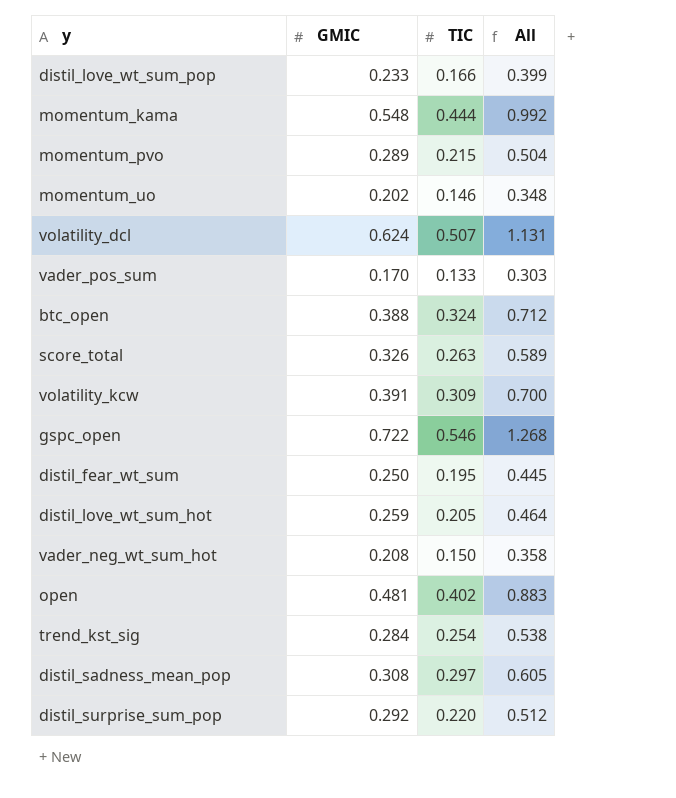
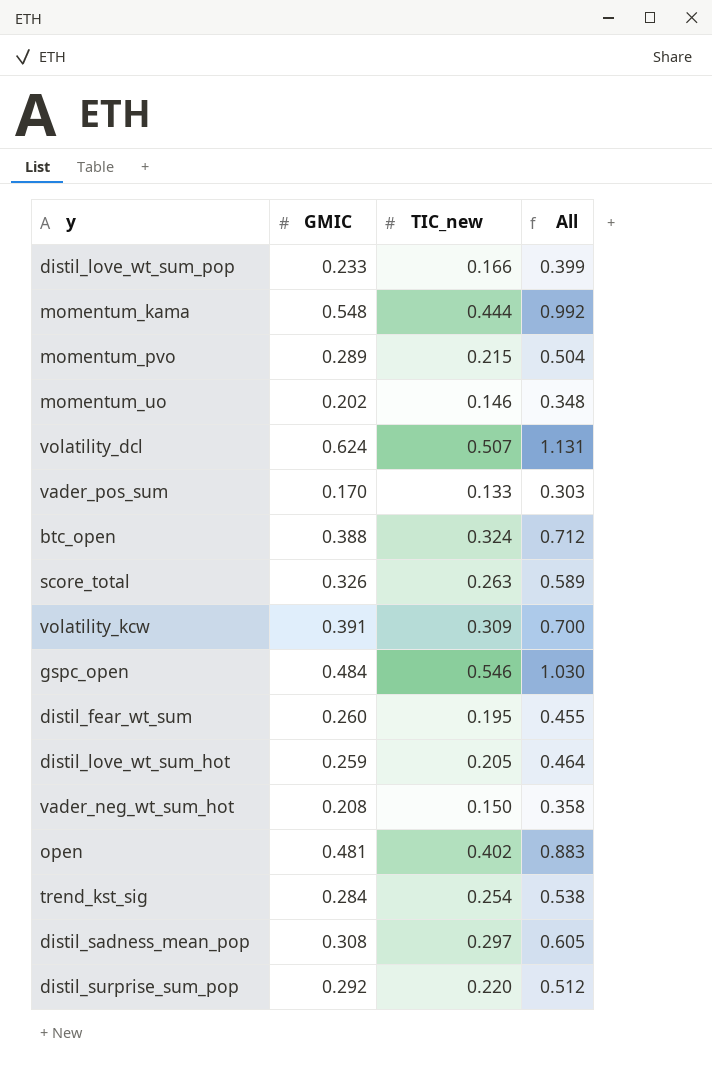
column name: TIC -> TIC_new
gspc_open | GMIC: 0.722 -> 0.484
gspc_open | All: 1.268 -> 1.030
distil_fear_wt_sum | GMIC: 0.250 -> 0.260
distil_fear_wt_sum | All: 0.445 -> 0.455

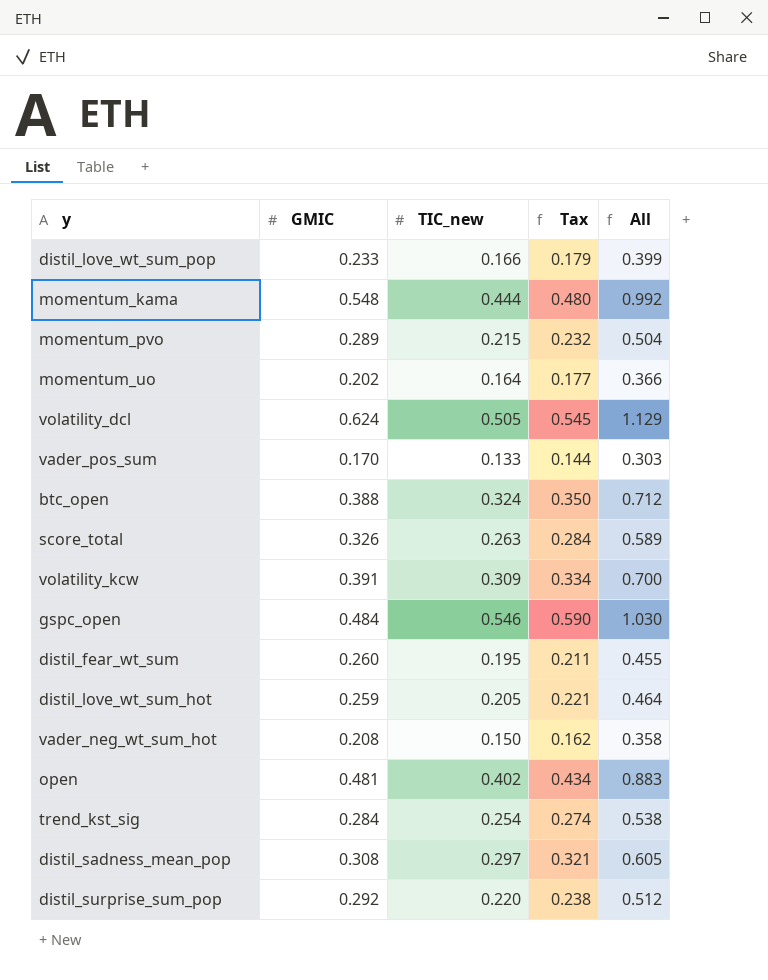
column Tax | formula: none -> [TIC_new] * 1.08
momentum_uo | TIC_new: 0.146 -> 0.164
momentum_uo | All: 0.348 -> 0.366
volatility_dcl | TIC_new: 0.507 -> 0.505
volatility_dcl | All: 1.131 -> 1.129

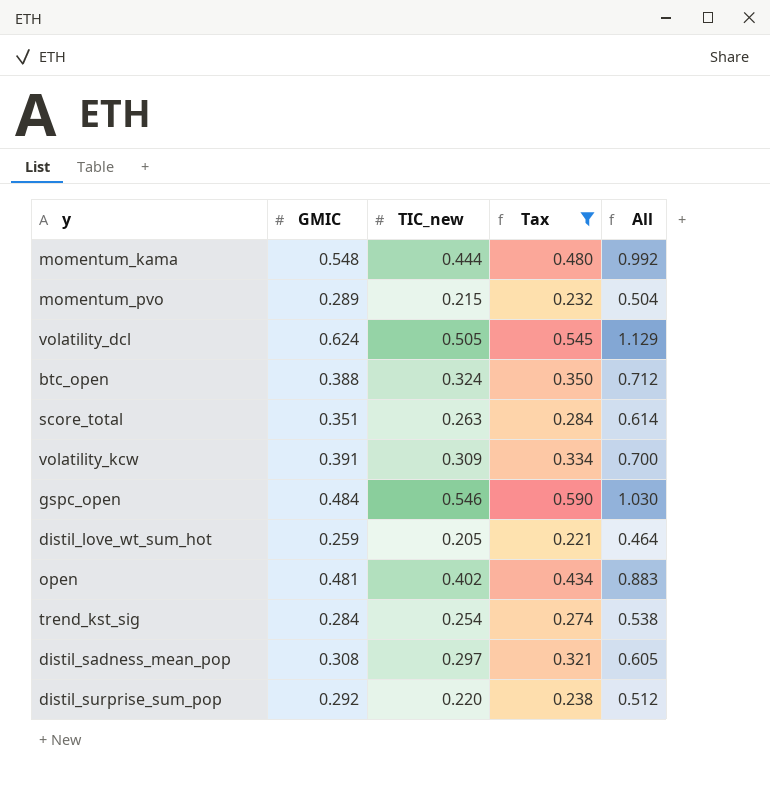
filter: none -> Tax >= 0.221
score_total | GMIC: 0.326 -> 0.351
score_total | All: 0.589 -> 0.614

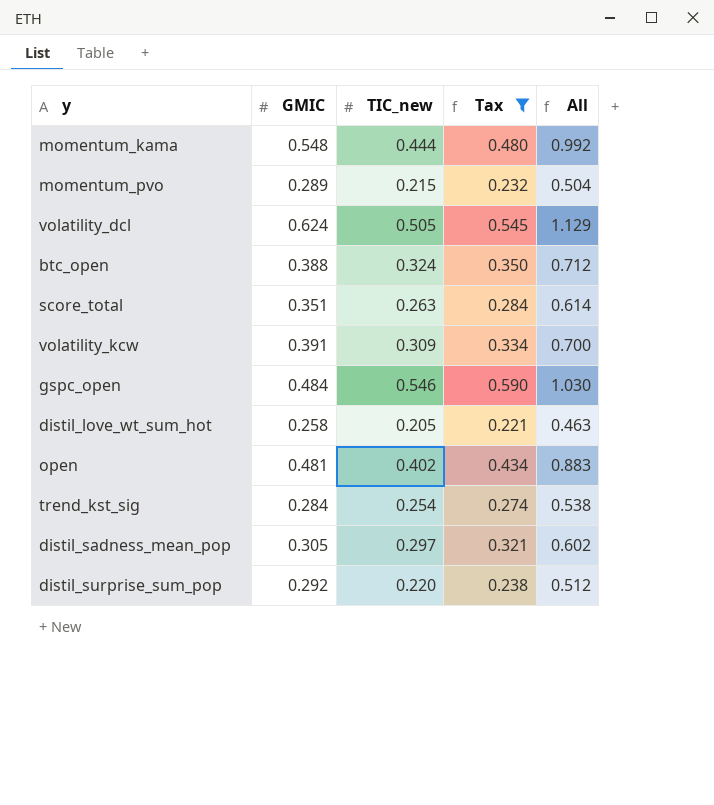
distil_love_wt_sum_hot | GMIC: 0.259 -> 0.258
distil_love_wt_sum_hot | All: 0.464 -> 0.463
distil_sadness_mean_pop | GMIC: 0.308 -> 0.305
distil_sadness_mean_pop | All: 0.605 -> 0.602

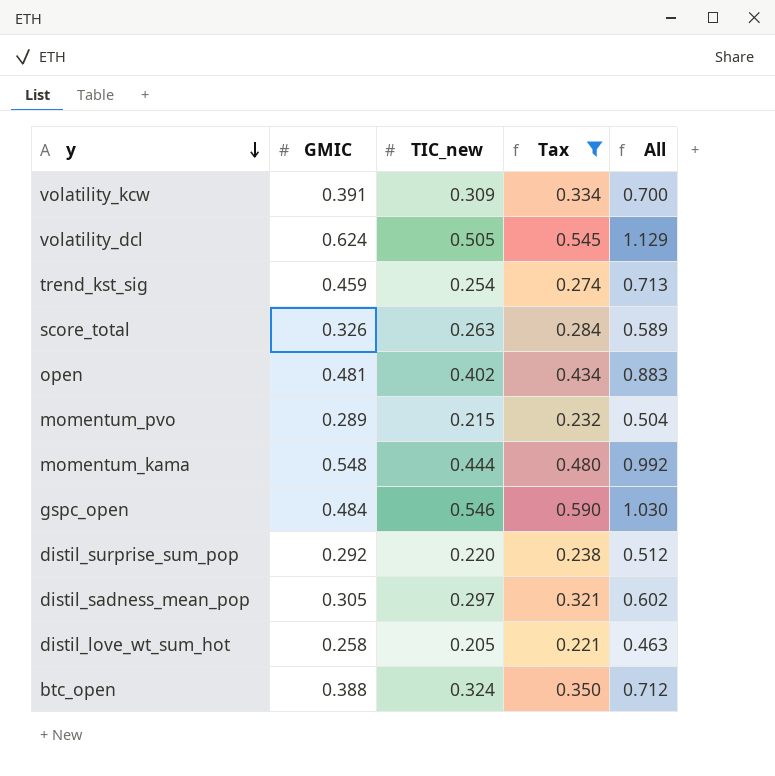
row order: none -> y descending
trend_kst_sig | GMIC: 0.284 -> 0.459
trend_kst_sig | All: 0.538 -> 0.713
score_total | GMIC: 0.351 -> 0.326
score_total | All: 0.614 -> 0.589

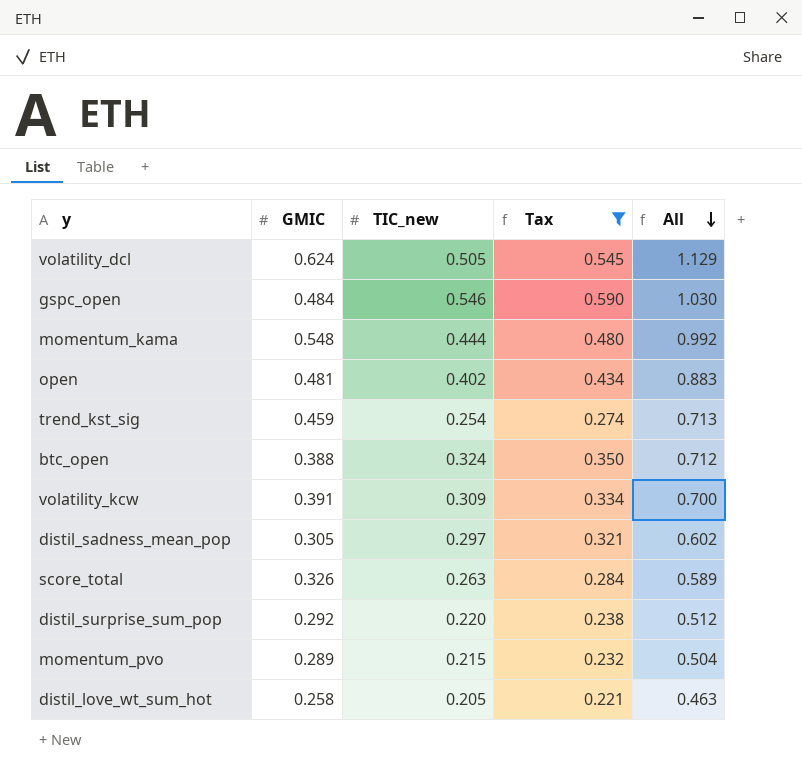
row order: y descending -> All descending

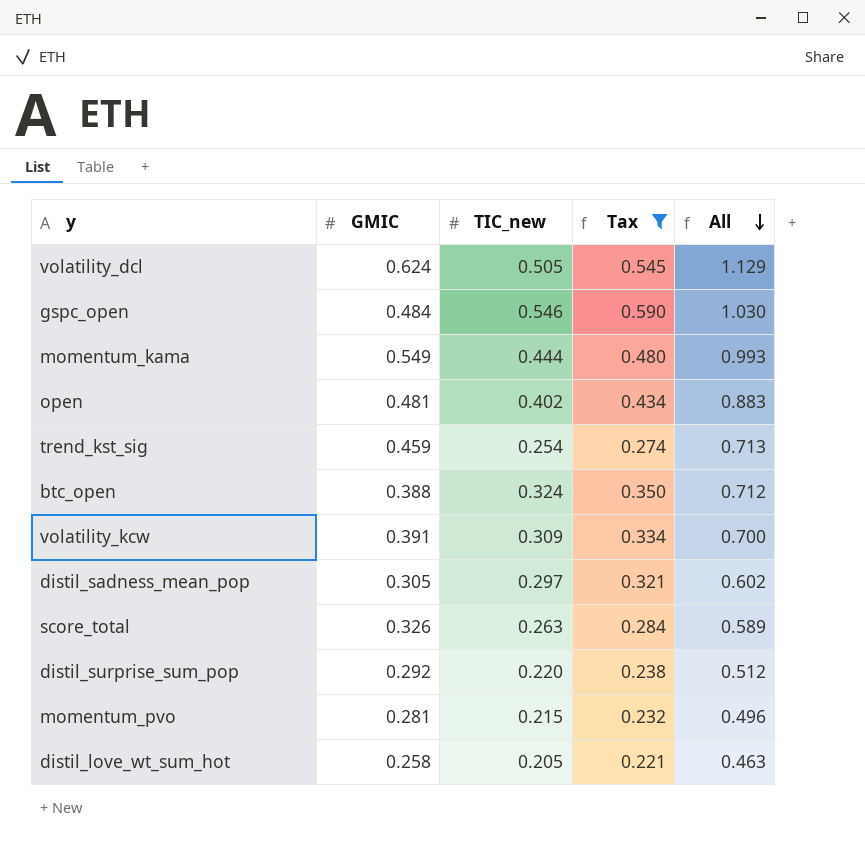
momentum_kama | GMIC: 0.548 -> 0.549
momentum_kama | All: 0.992 -> 0.993
momentum_pvo | GMIC: 0.289 -> 0.281
momentum_pvo | All: 0.504 -> 0.496

